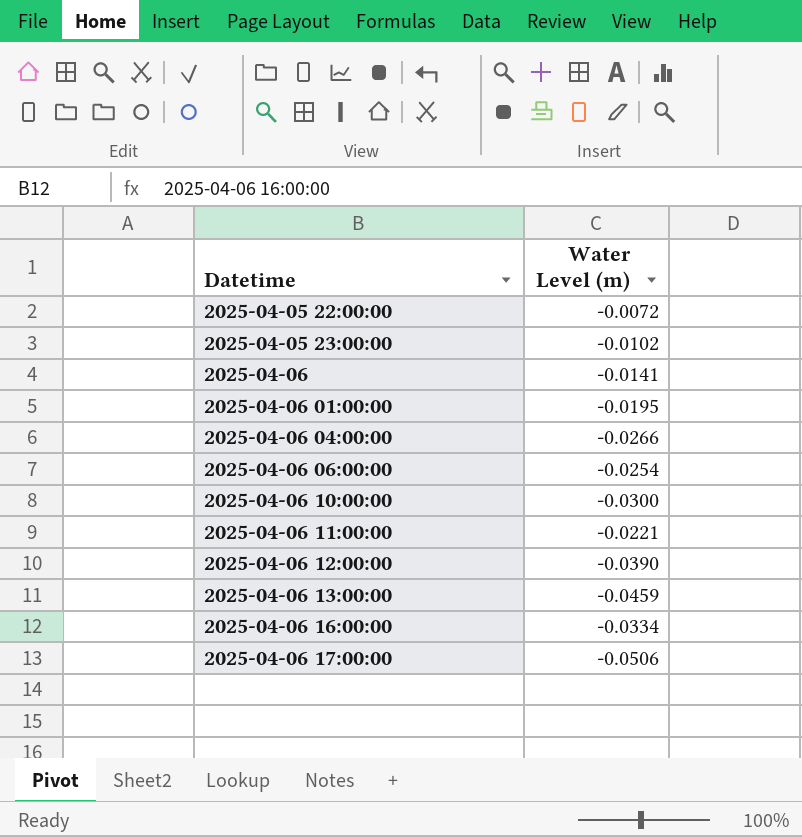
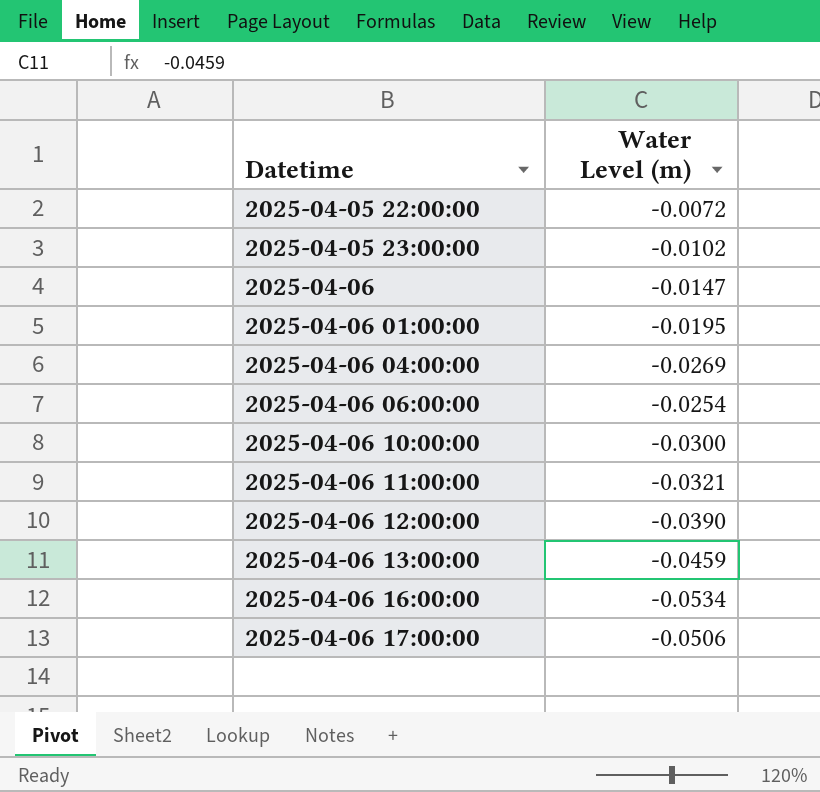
2025-04-06 | Water Level (m): -0.0141 -> -0.0147
2025-04-06 04:00:00 | Water Level (m): -0.0266 -> -0.0269
2025-04-06 11:00:00 | Water Level (m): -0.0221 -> -0.0321
2025-04-06 16:00:00 | Water Level (m): -0.0334 -> -0.0534

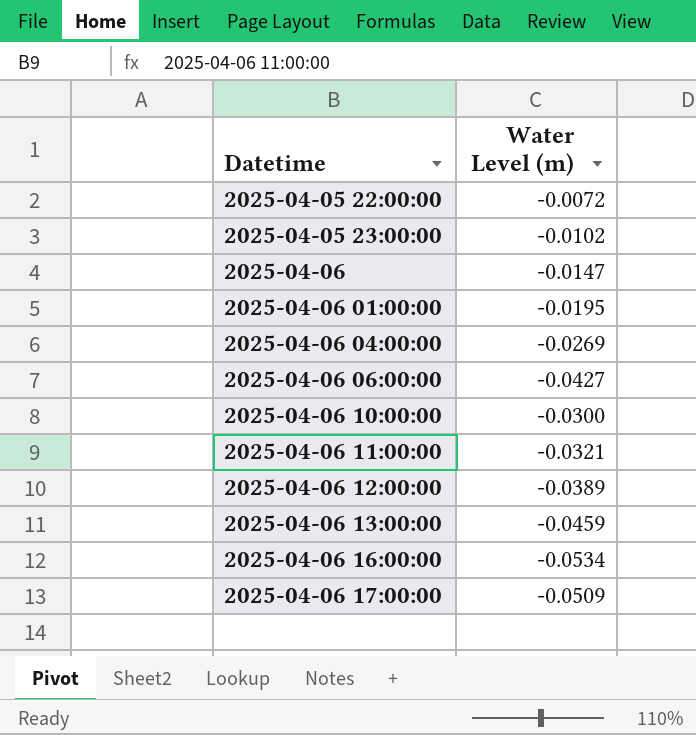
2025-04-06 06:00:00 | Water Level (m): -0.0254 -> -0.0427
2025-04-06 12:00:00 | Water Level (m): -0.0390 -> -0.0389
2025-04-06 17:00:00 | Water Level (m): -0.0506 -> -0.0509

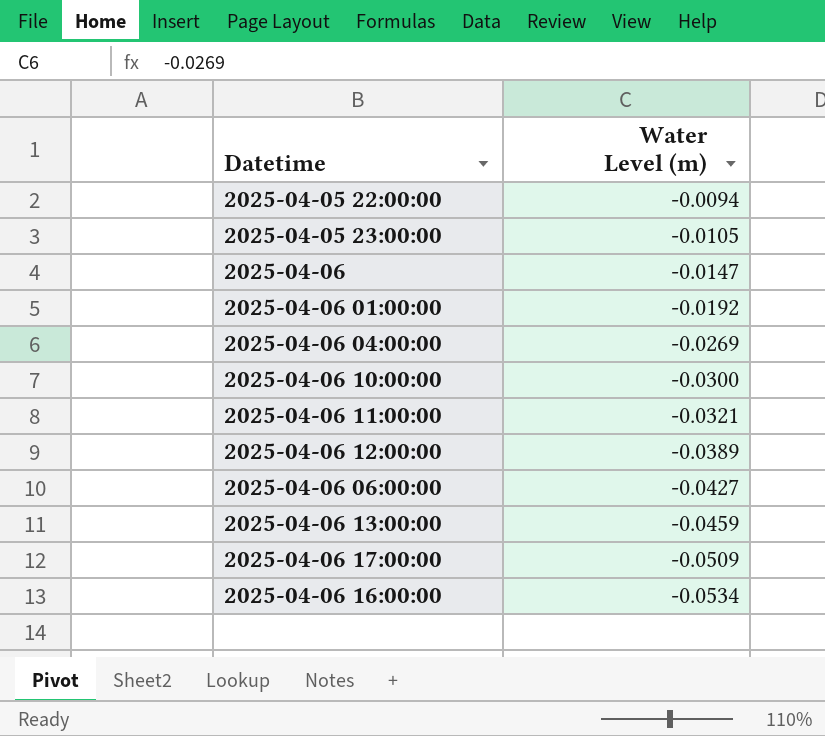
row order: Datetime ascending -> Water Level (m) descending
2025-04-05 22:00:00 | Water Level (m): -0.0072 -> -0.0094
2025-04-05 23:00:00 | Water Level (m): -0.0102 -> -0.0105
2025-04-06 01:00:00 | Water Level (m): -0.0195 -> -0.0192

